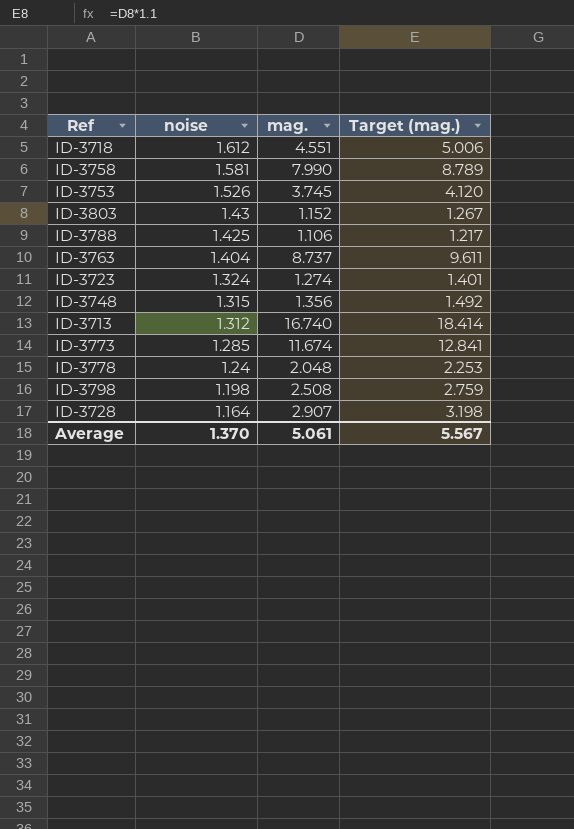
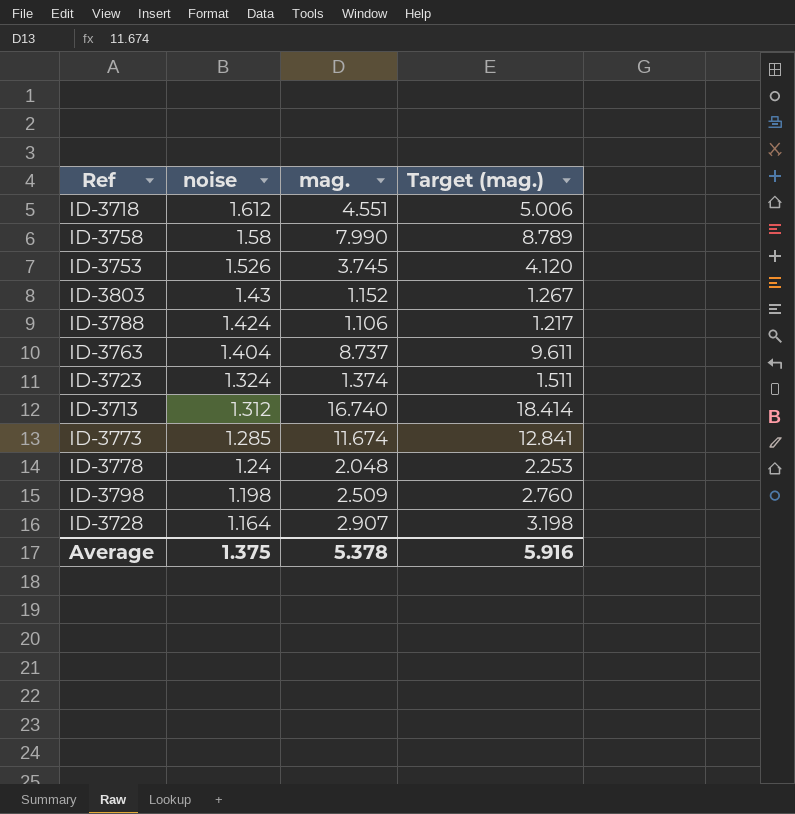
row ID-3748: 1.315 | 1.356 | 1.492 -> none
ID-3758 | noise: 1.581 -> 1.58
ID-3788 | noise: 1.425 -> 1.424
ID-3723 | mag.: 1.274 -> 1.374
ID-3723 | Target (mag.): 1.401 -> 1.511
ID-3798 | mag.: 2.508 -> 2.509
ID-3798 | Target (mag.): 2.759 -> 2.760
Average | noise: 1.370 -> 1.375
Average | mag.: 5.061 -> 5.378
Average | Target (mag.): 5.567 -> 5.916

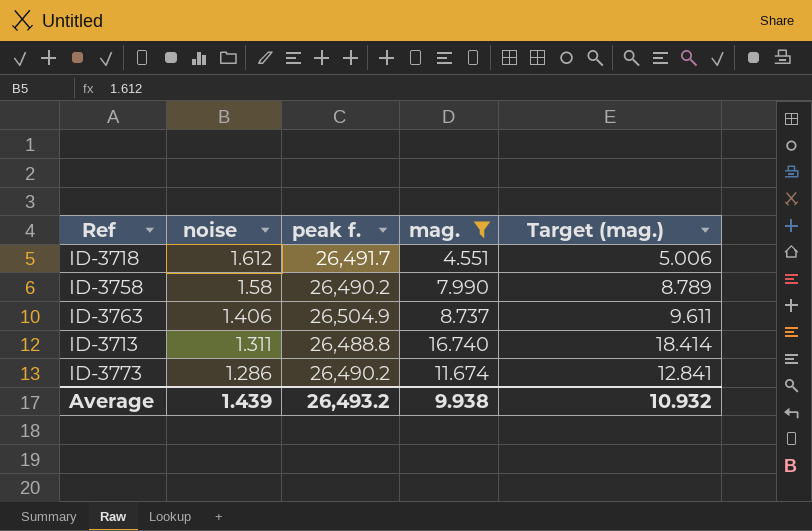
filter: none -> mag. >= 4.551
column peak f. | position: none -> 3
ID-3763 | noise: 1.404 -> 1.406
ID-3713 | noise: 1.312 -> 1.311
ID-3773 | noise: 1.285 -> 1.286
Average | noise: 1.375 -> 1.439
Average | mag.: 5.378 -> 9.938
Average | Target (mag.): 5.916 -> 10.932

